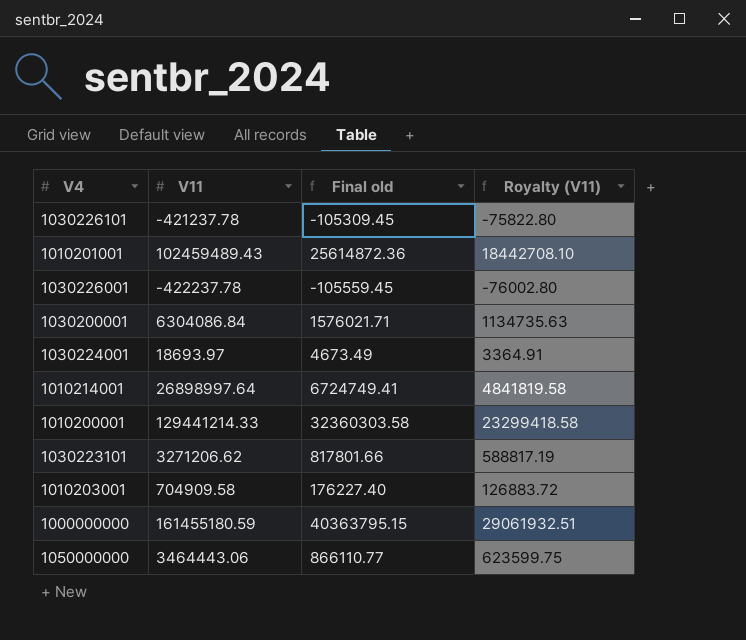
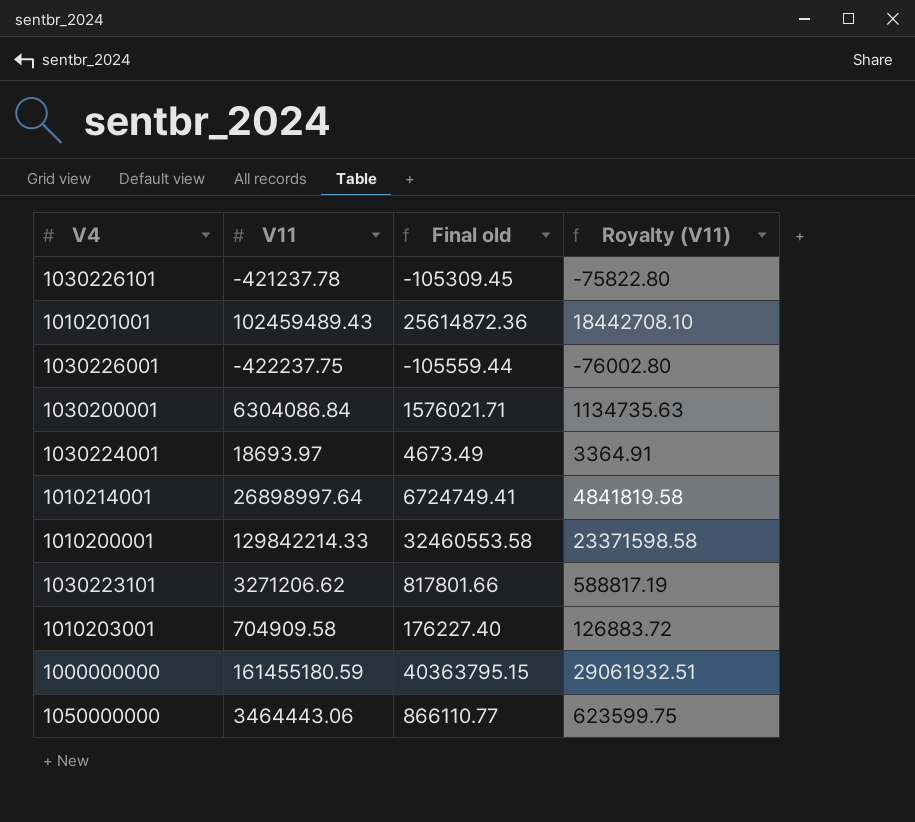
1030226001 | V11: -422237.78 -> -422237.75
1030226001 | Final old: -105559.45 -> -105559.44
1010200001 | V11: 129441214.33 -> 129842214.33
1010200001 | Final old: 32360303.58 -> 32460553.58
1010200001 | Royalty (V11): 23299418.58 -> 23371598.58

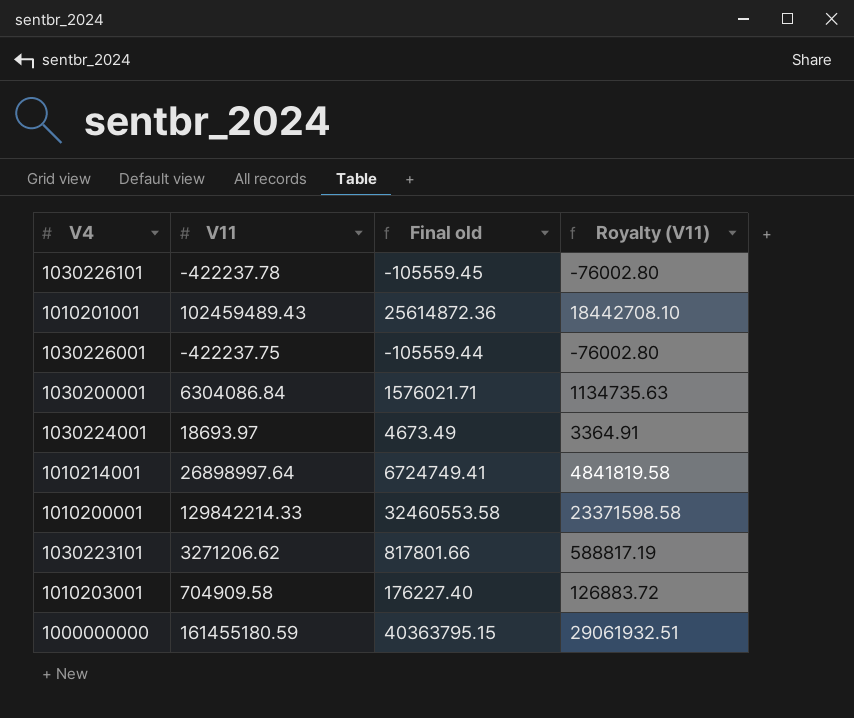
row 1050000000: 3464443.06 | 866110.77 | 623599.75 -> none
1030226101 | V11: -421237.78 -> -422237.78
1030226101 | Final old: -105309.45 -> -105559.45
1030226101 | Royalty (V11): -75822.80 -> -76002.80

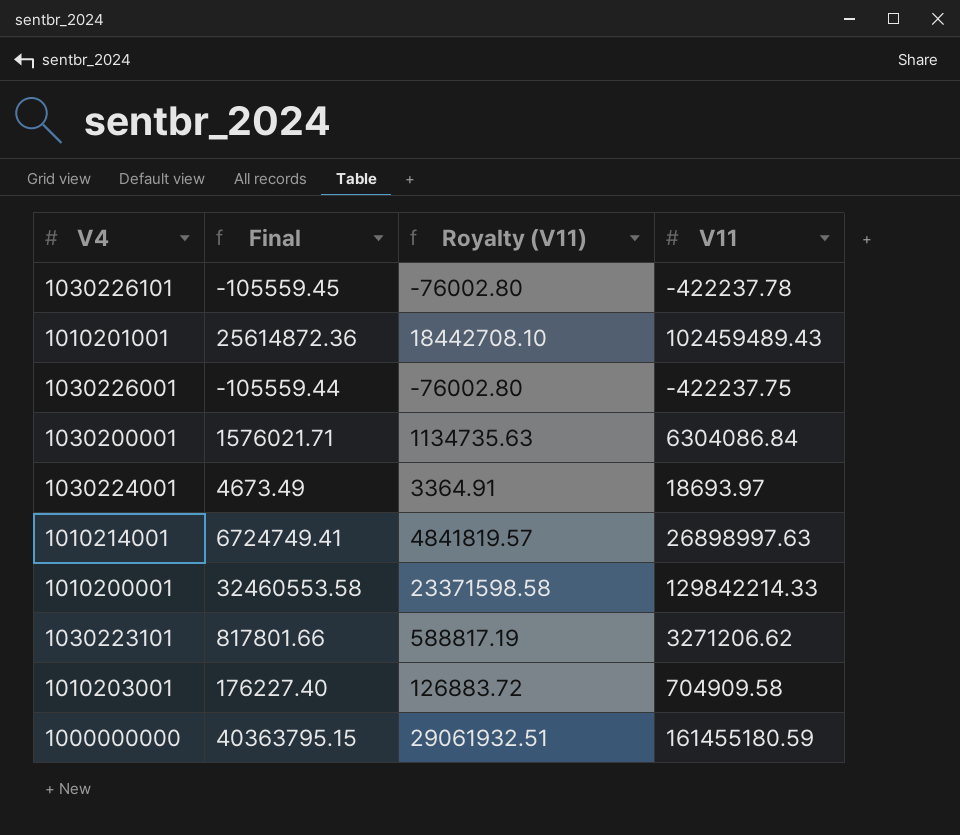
column name: Final old -> Final
column V11 | position: 2 -> 4
1010214001 | Royalty (V11): 4841819.58 -> 4841819.57
1010214001 | V11: 26898997.64 -> 26898997.63

